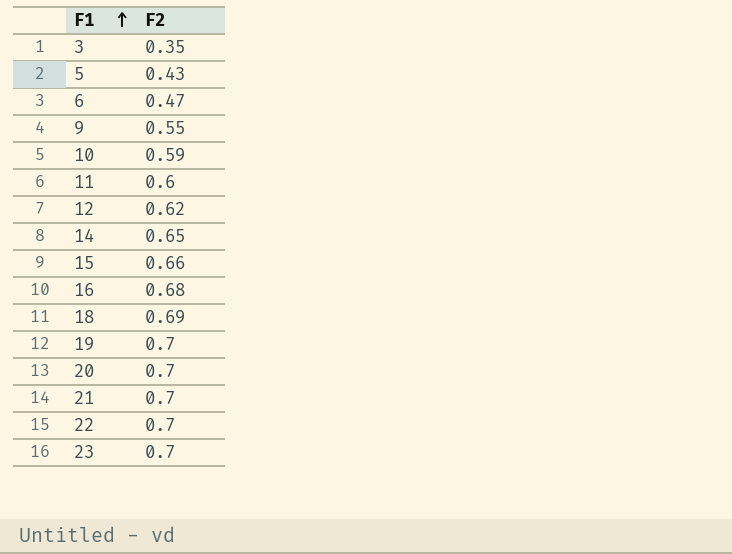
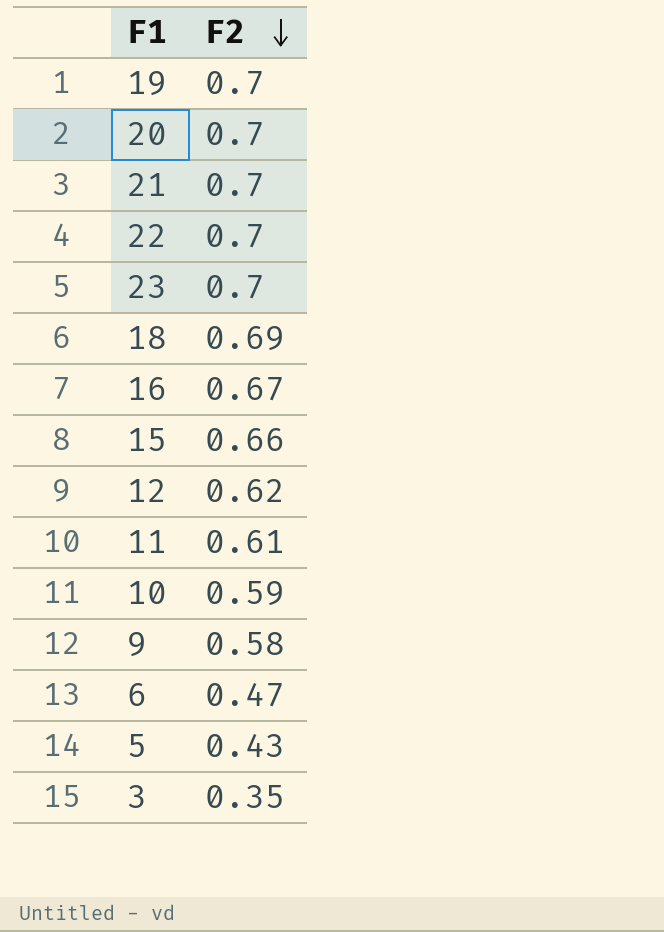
row order: F1 ascending -> F2 descending
row 14: 0.65 -> none
16 | F2: 0.68 -> 0.67
11 | F2: 0.6 -> 0.61
9 | F2: 0.55 -> 0.58

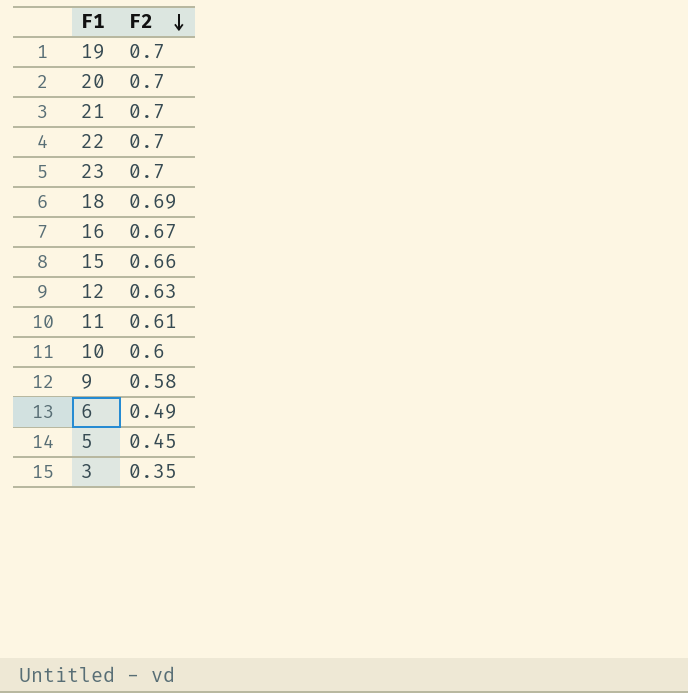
12 | F2: 0.62 -> 0.63
10 | F2: 0.59 -> 0.6
6 | F2: 0.47 -> 0.49
5 | F2: 0.43 -> 0.45

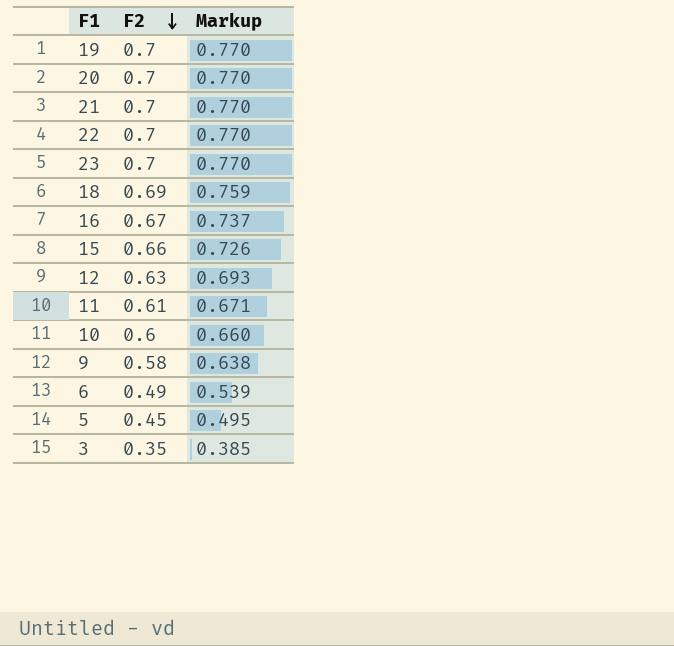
column Markup | formula: none -> [F2] * 1.1

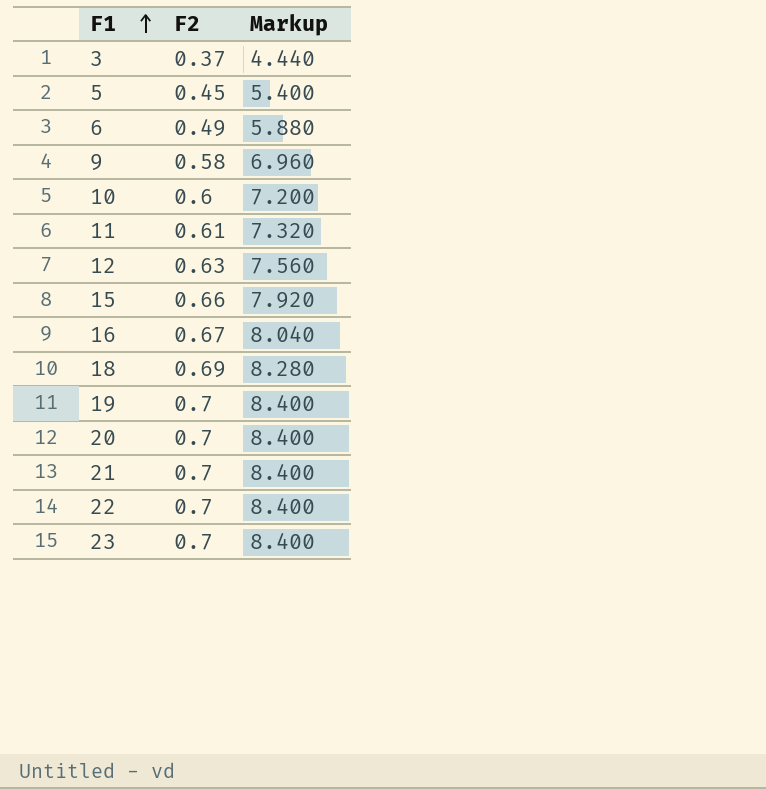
row order: F2 descending -> F1 ascending
column Markup | formula: [F2] * 1.1 -> [F2] * 12
3 | F2: 0.35 -> 0.37

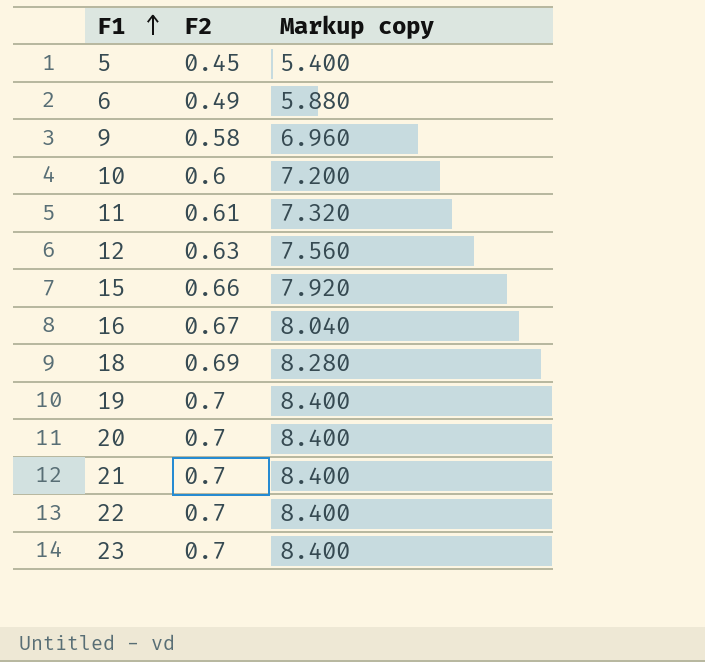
column name: Markup -> Markup copy
row 3: 0.37 | 4.440 -> none

